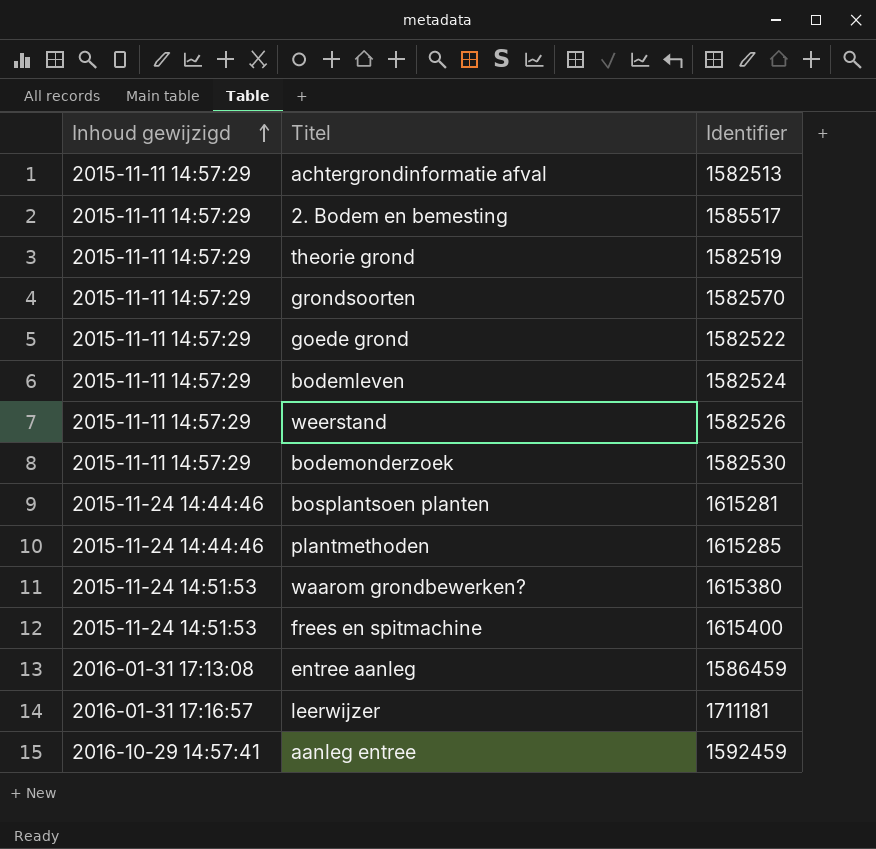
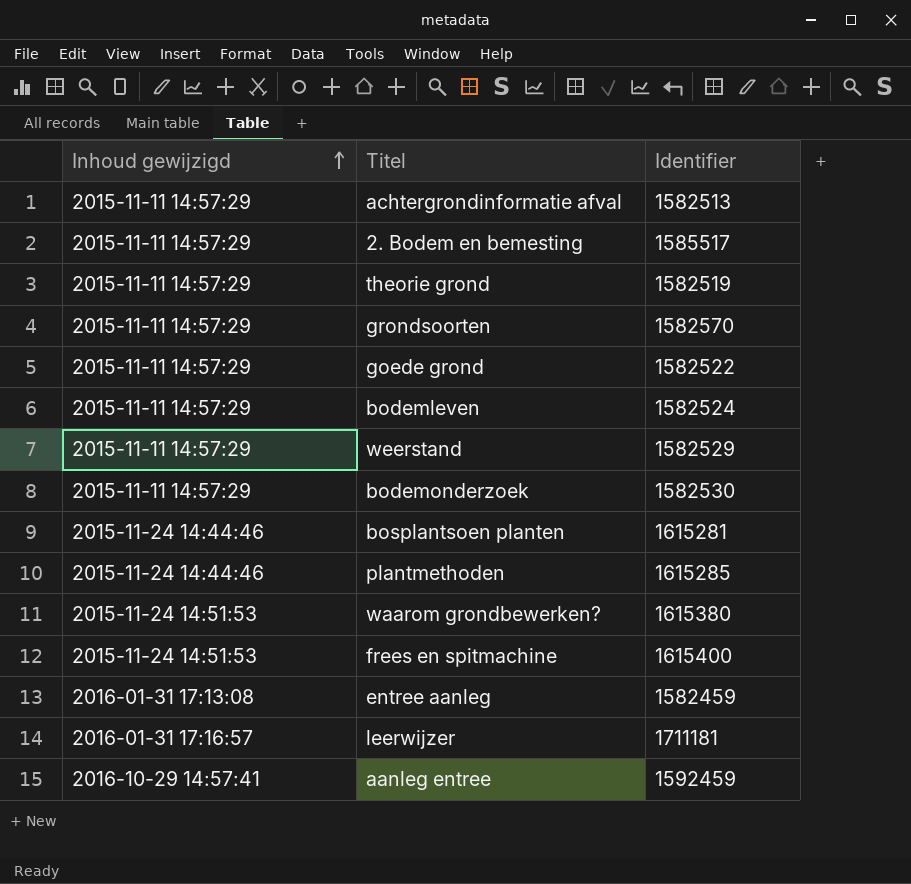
weerstand | Identifier: 1582526 -> 1582529
entree aanleg | Identifier: 1586459 -> 1582459

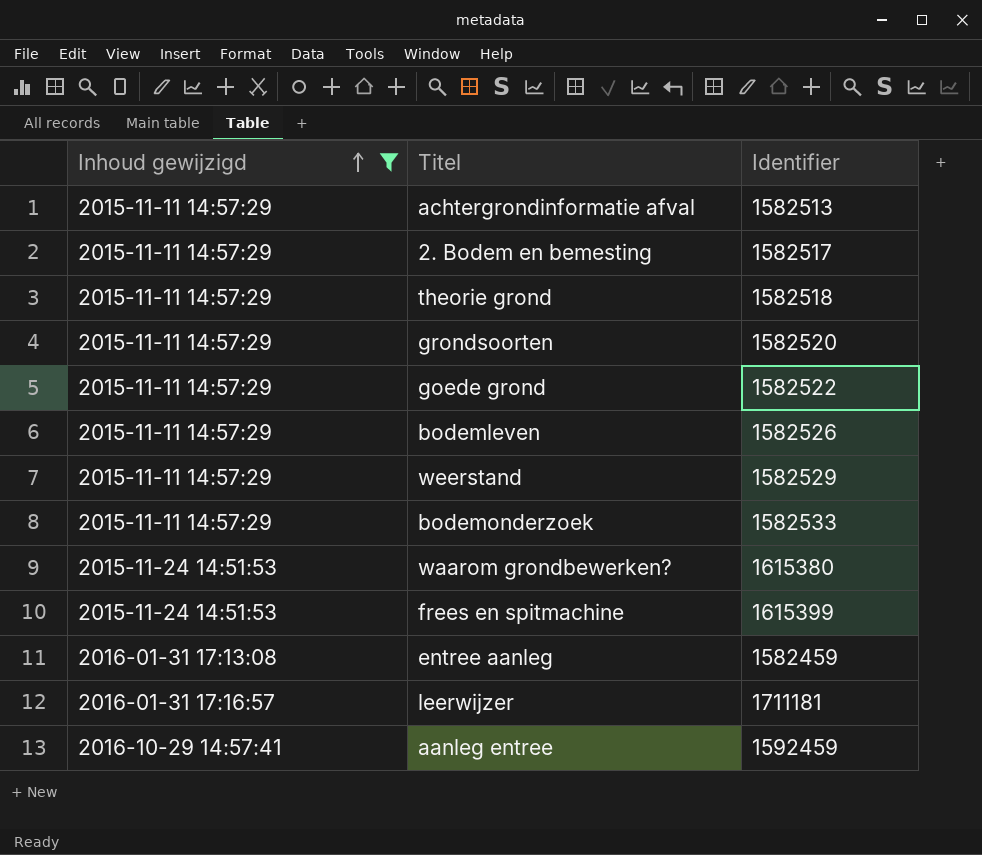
filter: none -> Inhoud gewijzigd != 2015-11-24 14:44:46
2. Bodem en bemesting | Identifier: 1585517 -> 1582517
theorie grond | Identifier: 1582519 -> 1582518
grondsoorten | Identifier: 1582570 -> 1582520
bodemleven | Identifier: 1582524 -> 1582526
bodemonderzoek | Identifier: 1582530 -> 1582533
frees en spitmachine | Identifier: 1615400 -> 1615399

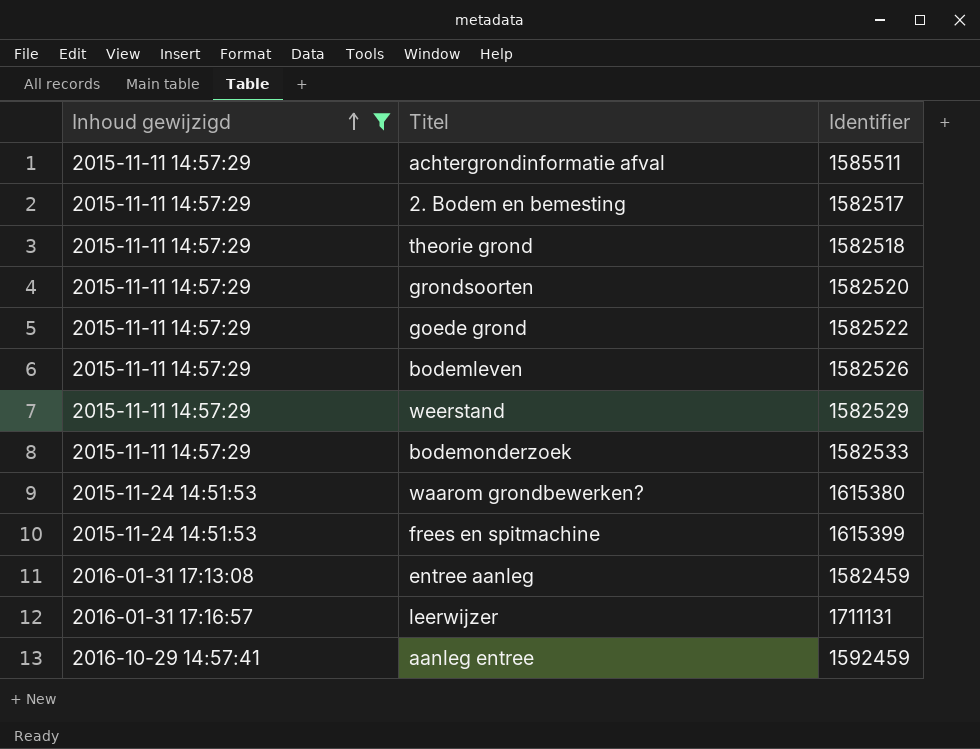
achtergrondinformatie afval | Identifier: 1582513 -> 1585511
leerwijzer | Identifier: 1711181 -> 1711131

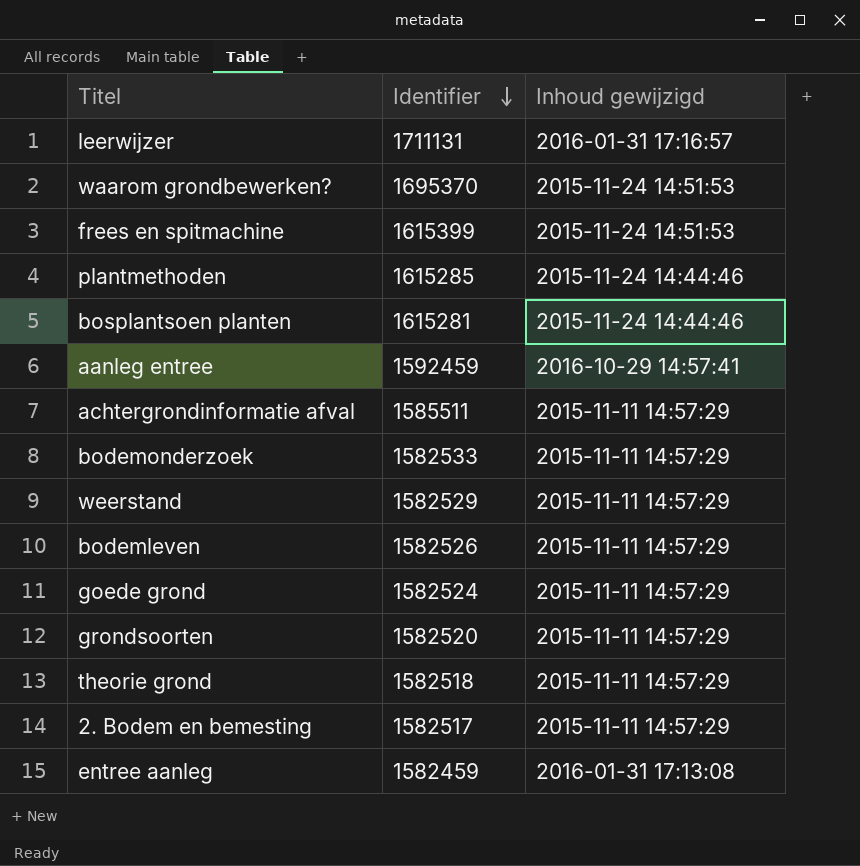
filter: Inhoud gewijzigd != 2015-11-24 14:44:46 -> none
row order: Inhoud gewijzigd ascending -> Identifier descending
column Inhoud gewijzigd | position: 1 -> 3
waarom grondbewerken? | Identifier: 1615380 -> 1695370
goede grond | Identifier: 1582522 -> 1582524

